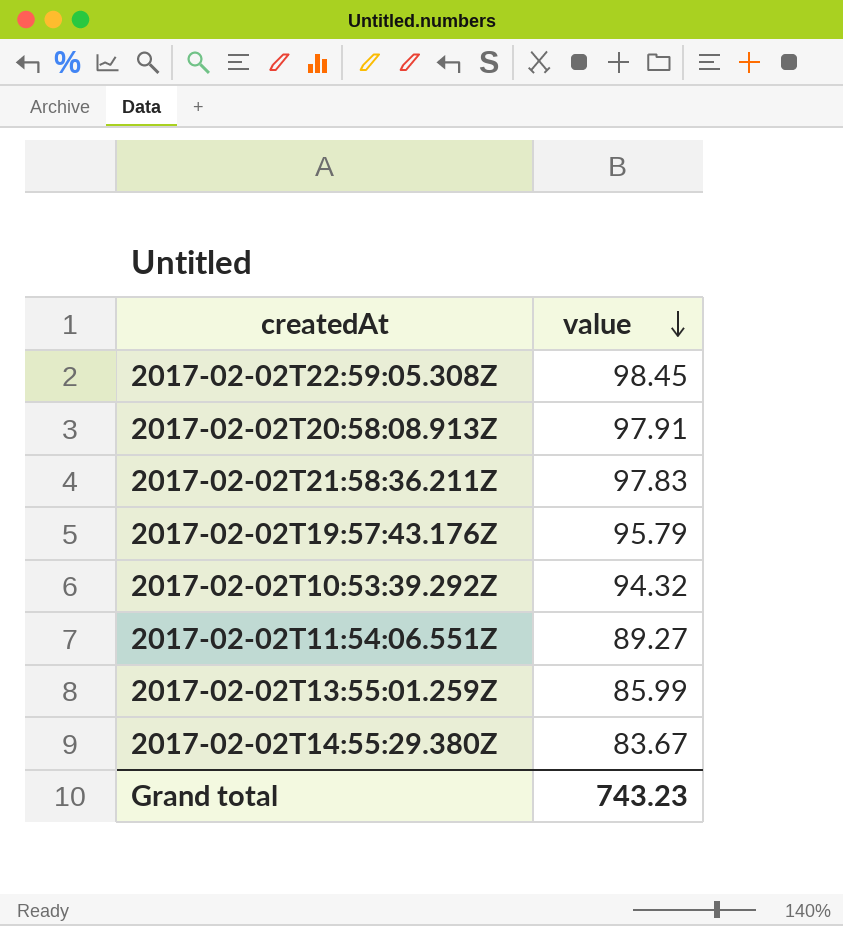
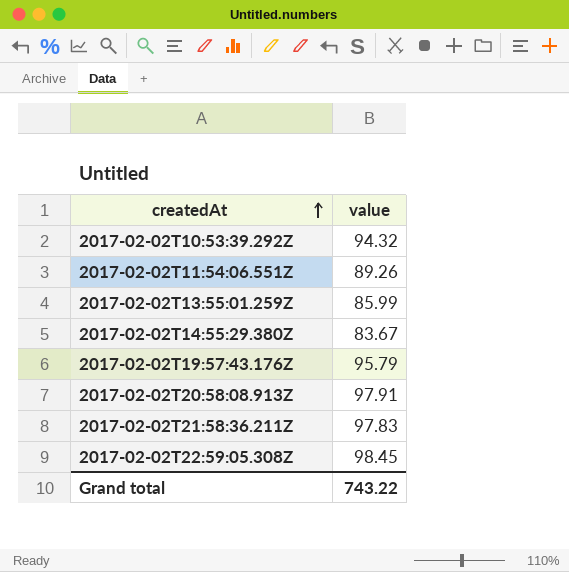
row order: value descending -> createdAt ascending
2017-02-02T11:54:06.551Z | value: 89.27 -> 89.26
Grand total | value: 743.23 -> 743.22

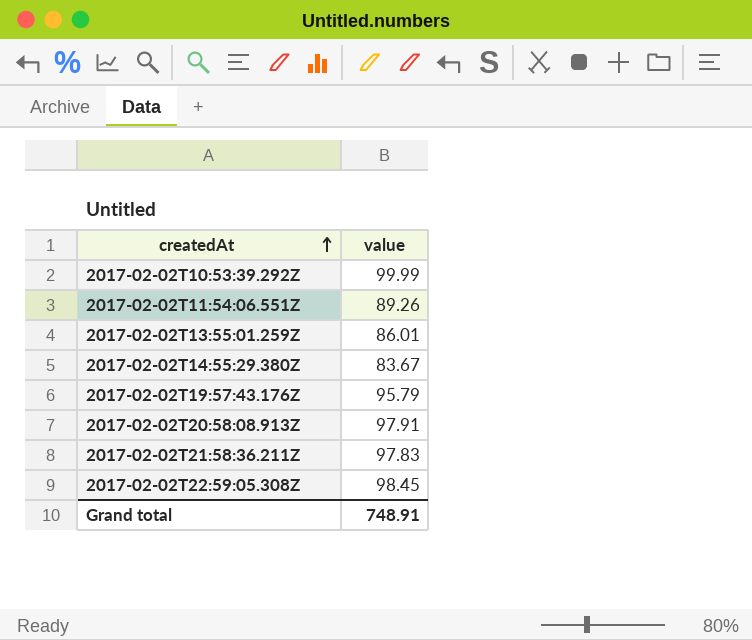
2017-02-02T10:53:39.292Z | value: 94.32 -> 99.99
2017-02-02T13:55:01.259Z | value: 85.99 -> 86.01
Grand total | value: 743.22 -> 748.91

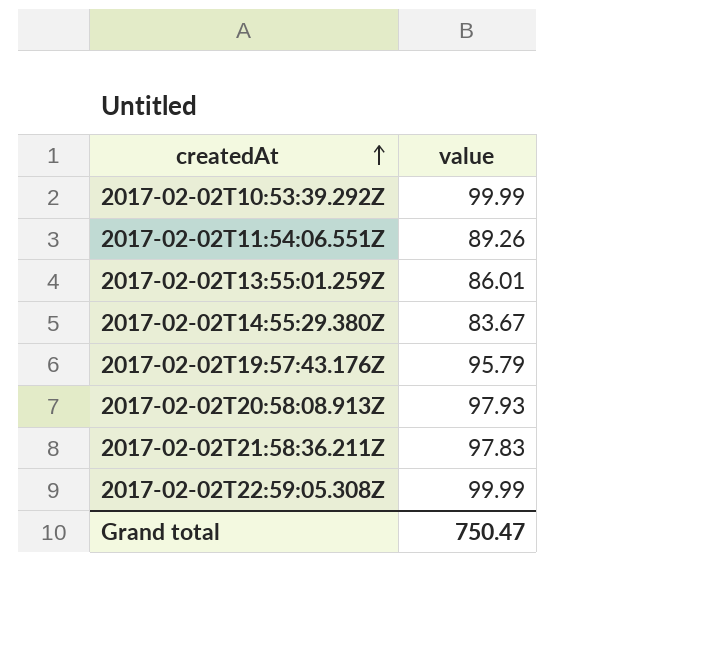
2017-02-02T20:58:08.913Z | value: 97.91 -> 97.93
2017-02-02T22:59:05.308Z | value: 98.45 -> 99.99
Grand total | value: 748.91 -> 750.47

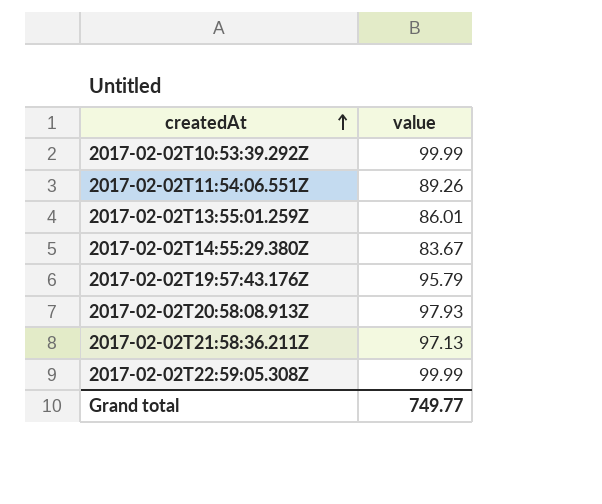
2017-02-02T21:58:36.211Z | value: 97.83 -> 97.13
Grand total | value: 750.47 -> 749.77

